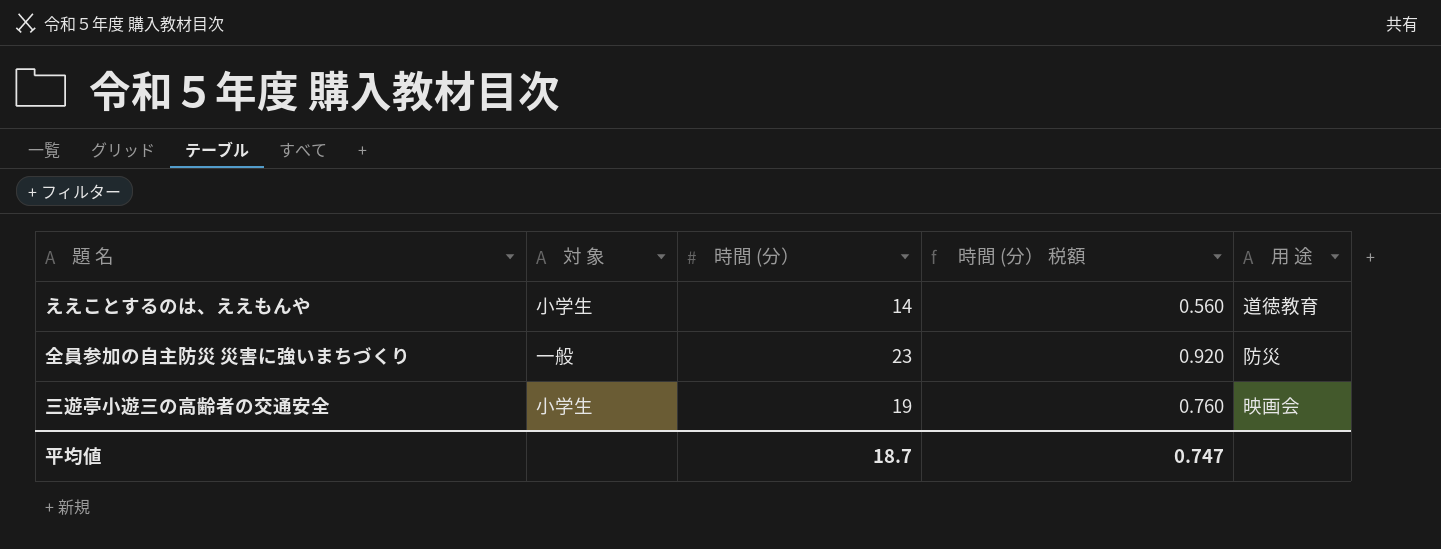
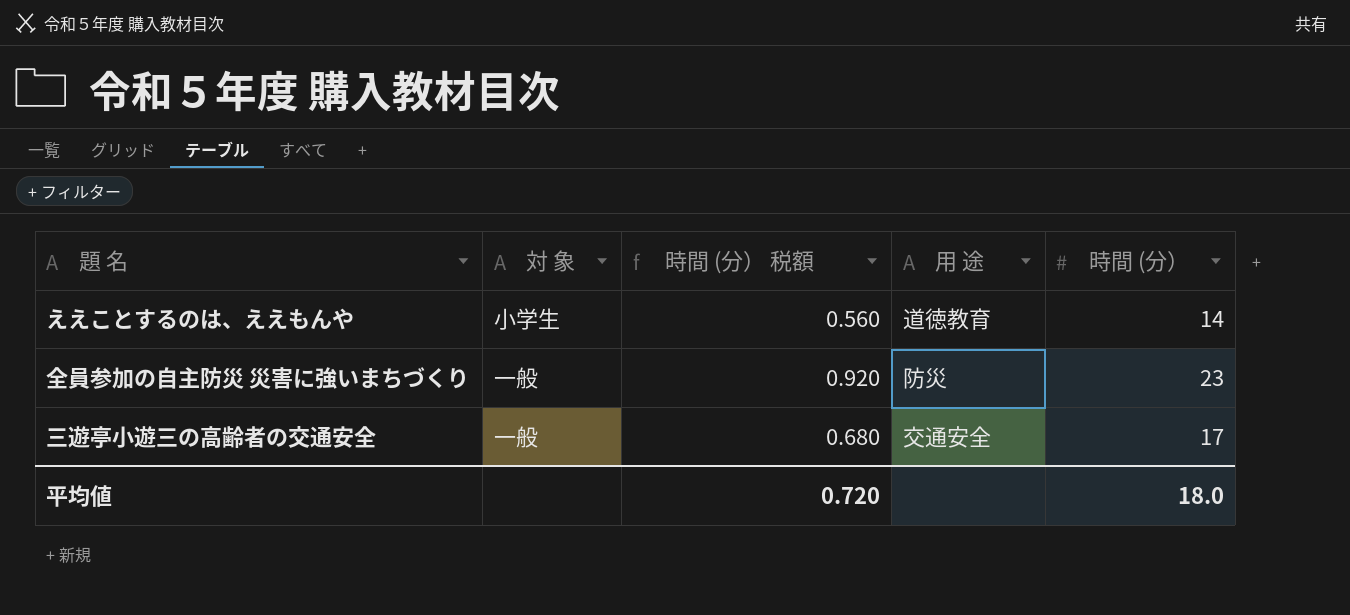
column 時間 (分） | position: 3 -> 5
三遊亭小遊三の高齢者の交通安全 | 対 象: 小学生 -> 一般
三遊亭小遊三の高齢者の交通安全 | 時間 (分） 税額: 0.760 -> 0.680
三遊亭小遊三の高齢者の交通安全 | 用 途: 映画会 -> 交通安全
三遊亭小遊三の高齢者の交通安全 | 時間 (分）: 19 -> 17
平均値 | 時間 (分） 税額: 0.747 -> 0.720
平均値 | 時間 (分）: 18.7 -> 18.0

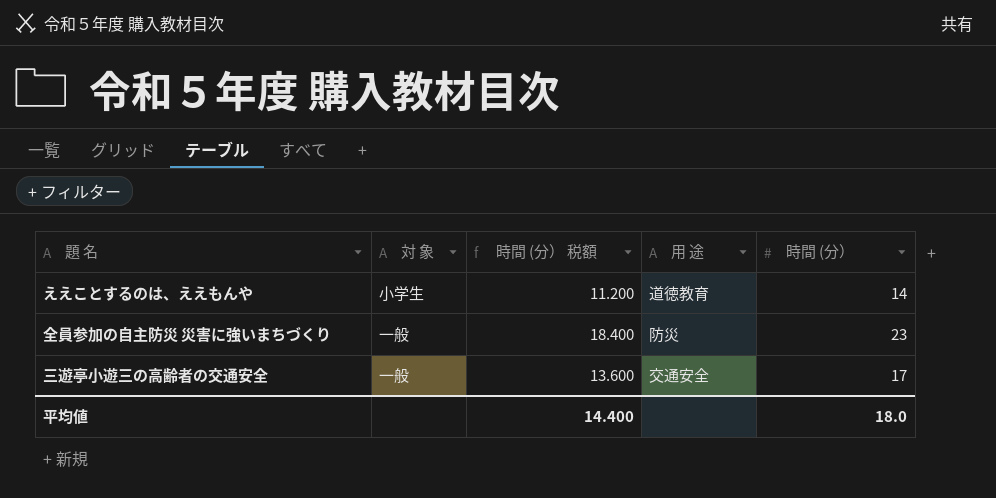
column 時間 (分） 税額 | formula: [時間 (分）] * 0.04 -> [時間 (分）] * 0.8
平均値 | 時間 (分） 税額: 0.720 -> 14.400

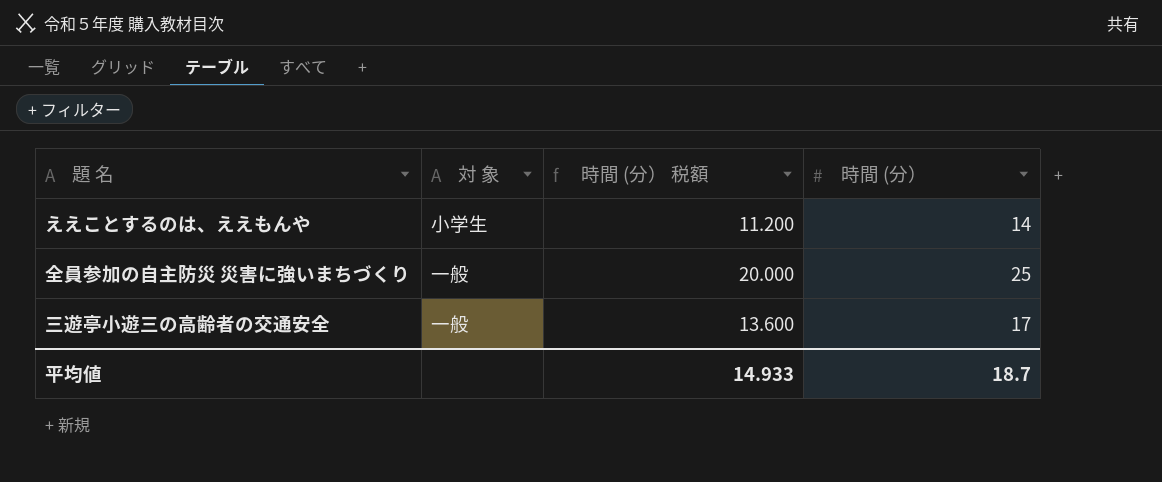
column 用 途 | position: 4 -> none
全員参加の自主防災 災害に強いまちづくり | 時間 (分） 税額: 18.400 -> 20.000
全員参加の自主防災 災害に強いまちづくり | 時間 (分）: 23 -> 25
平均値 | 時間 (分） 税額: 14.400 -> 14.933
平均値 | 時間 (分）: 18.0 -> 18.7

